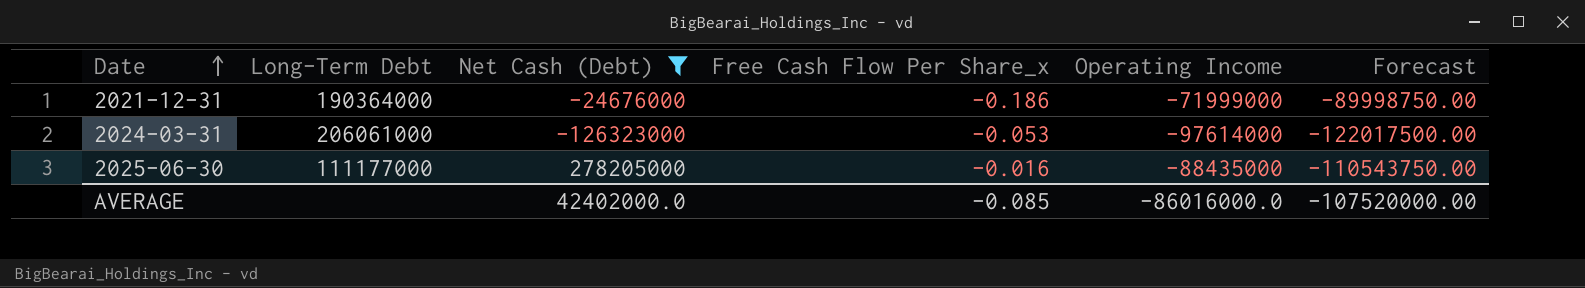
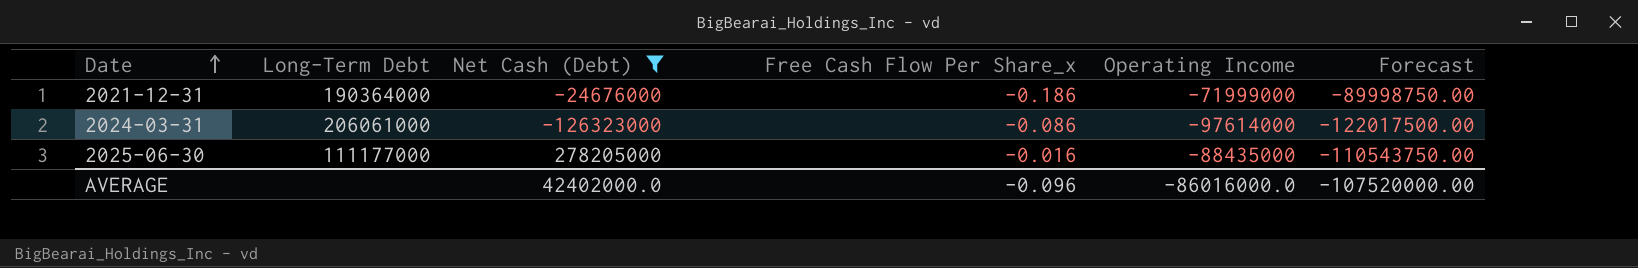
2024-03-31 | Free Cash Flow Per Share_x: -0.053 -> -0.086
AVERAGE | Free Cash Flow Per Share_x: -0.085 -> -0.096

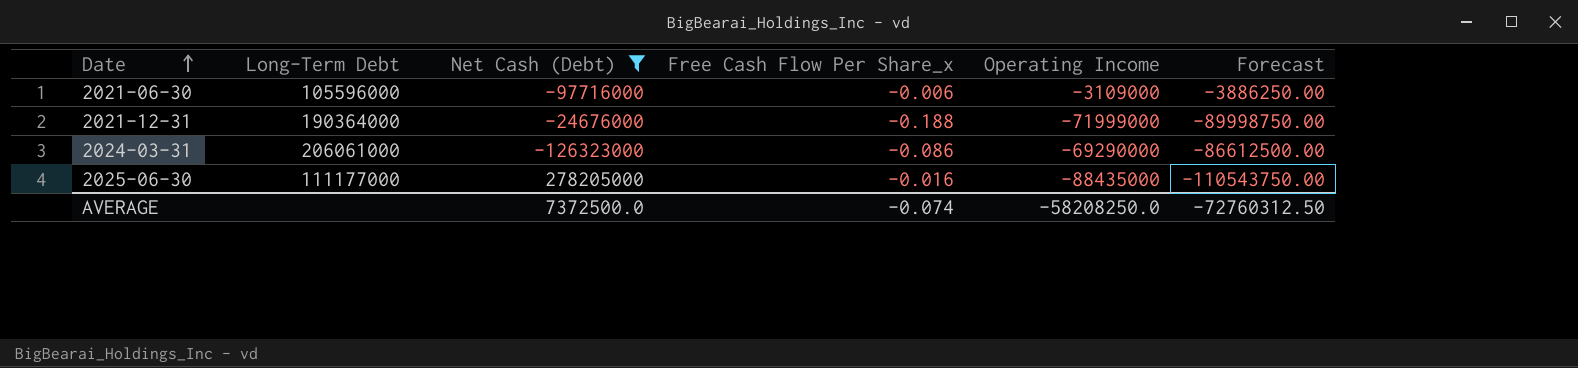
row 2021-06-30: none -> 105596000 | -97716000 | -0.006 | -3109000 | -3886250.00
2021-12-31 | Free Cash Flow Per Share_x: -0.186 -> -0.188
2024-03-31 | Operating Income: -97614000 -> -69290000
2024-03-31 | Forecast: -122017500.00 -> -86612500.00
AVERAGE | Net Cash (Debt): 42402000.0 -> 7372500.0
AVERAGE | Free Cash Flow Per Share_x: -0.096 -> -0.074
AVERAGE | Operating Income: -86016000.0 -> -58208250.0
AVERAGE | Forecast: -107520000.00 -> -72760312.50

